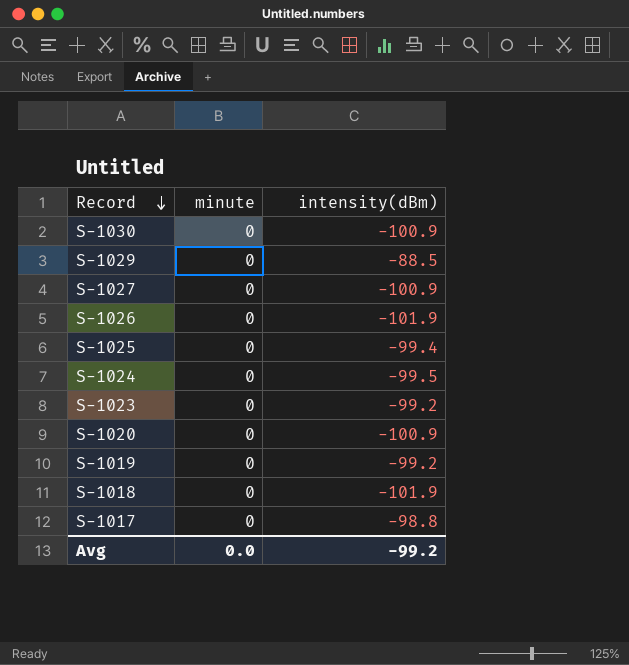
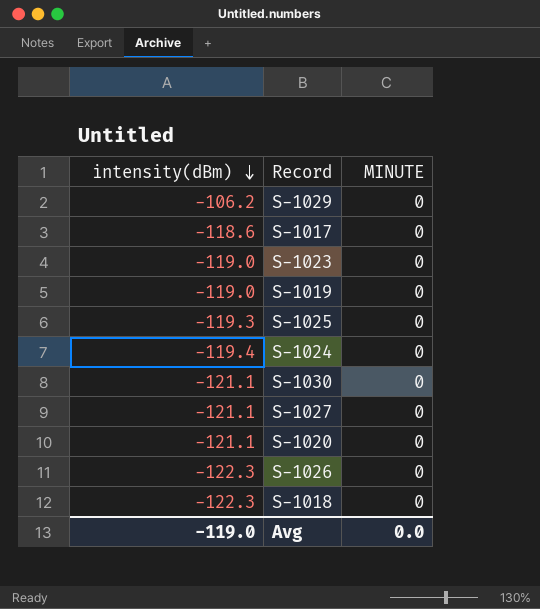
row order: Record descending -> intensity(dBm) descending
column intensity(dBm) | position: 3 -> 1
column name: minute -> MINUTE
S-1029 | intensity(dBm): -88.5 -> -106.2
S-1017 | intensity(dBm): -98.8 -> -118.6
S-1023 | intensity(dBm): -99.2 -> -119.0
S-1019 | intensity(dBm): -99.2 -> -119.0
S-1025 | intensity(dBm): -99.4 -> -119.3
S-1024 | intensity(dBm): -99.5 -> -119.4
S-1030 | intensity(dBm): -100.9 -> -121.1
S-1027 | intensity(dBm): -100.9 -> -121.1
S-1020 | intensity(dBm): -100.9 -> -121.1
S-1026 | intensity(dBm): -101.9 -> -122.3
S-1018 | intensity(dBm): -101.9 -> -122.3
Avg | intensity(dBm): -99.2 -> -119.0

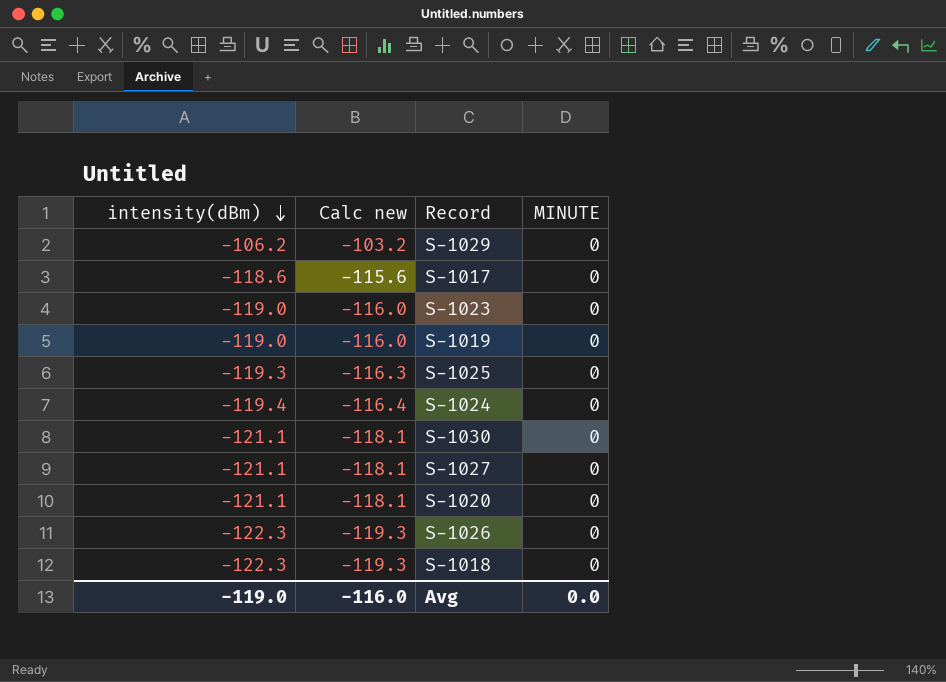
column Calc new | formula: none -> [intensity(dBm)] + 3

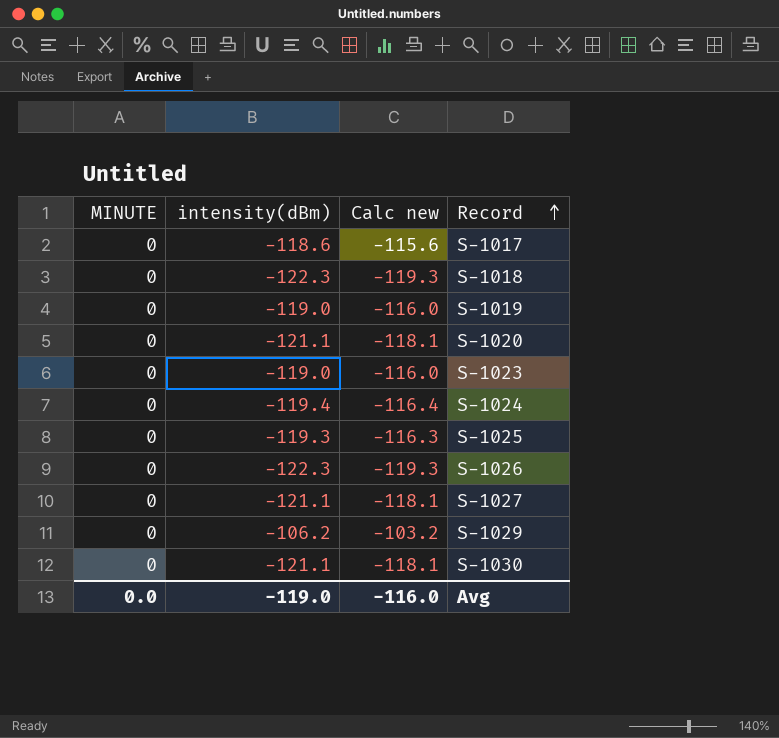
row order: intensity(dBm) descending -> Record ascending
column MINUTE | position: 4 -> 1

